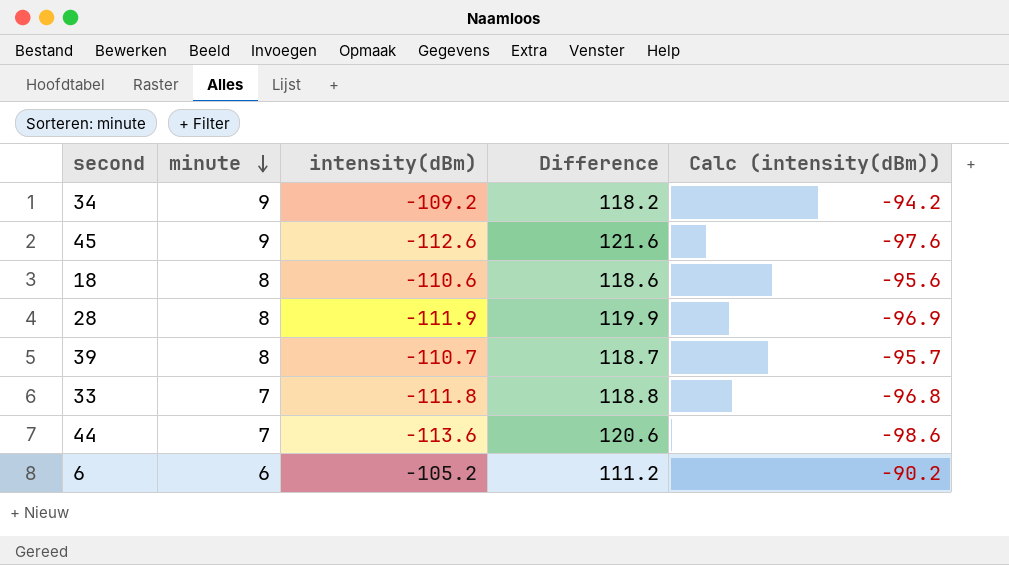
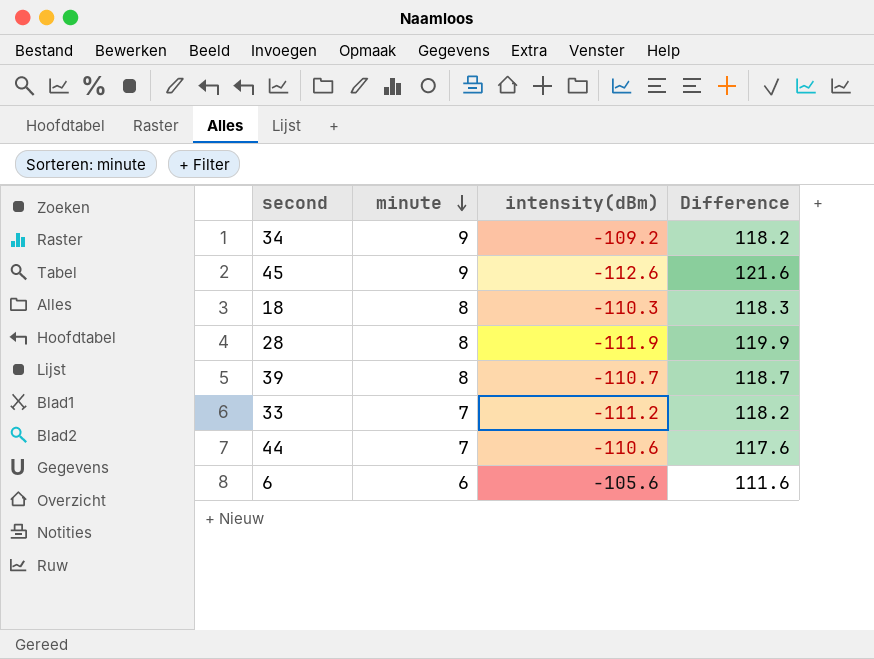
column Calc (intensity(dBm)) | formula: [intensity(dBm)] + 15 -> none
18 | intensity(dBm): -110.6 -> -110.3
18 | Difference: 118.6 -> 118.3
33 | intensity(dBm): -111.8 -> -111.2
33 | Difference: 118.8 -> 118.2
44 | intensity(dBm): -113.6 -> -110.6
44 | Difference: 120.6 -> 117.6
6 | intensity(dBm): -105.2 -> -105.6
6 | Difference: 111.2 -> 111.6

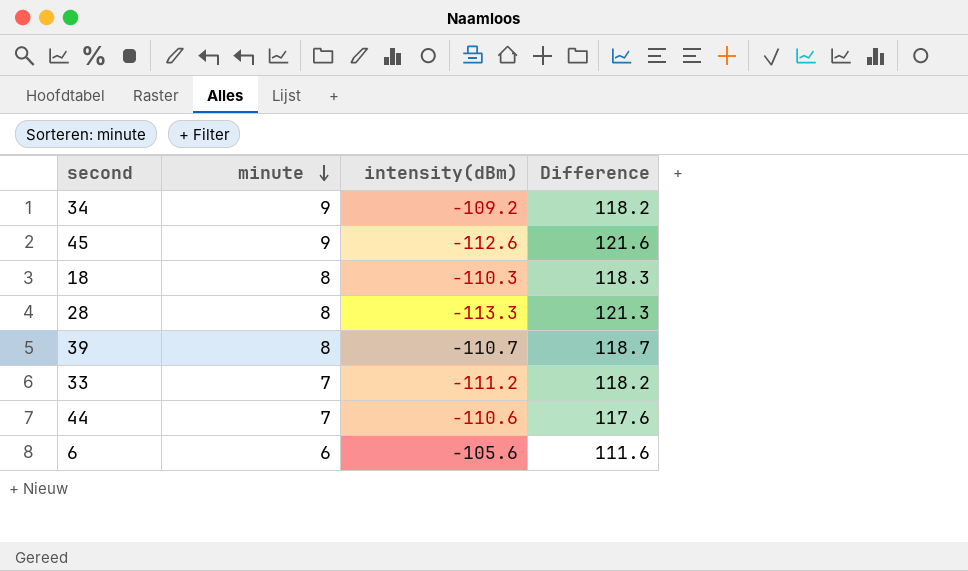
28 | intensity(dBm): -111.9 -> -113.3
28 | Difference: 119.9 -> 121.3

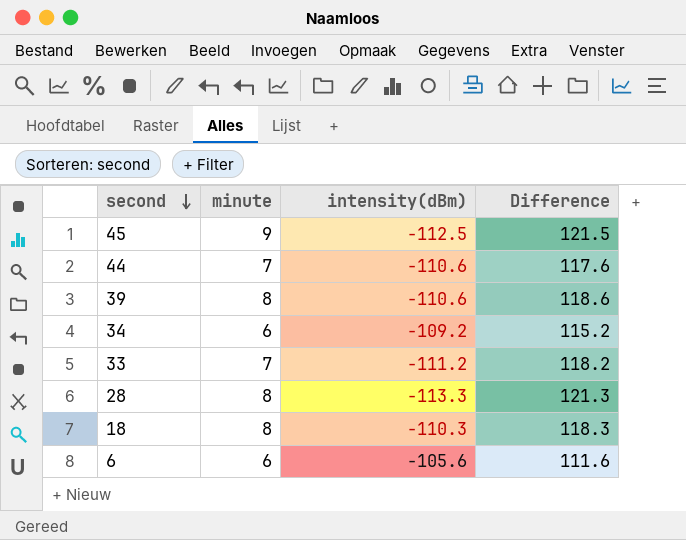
row order: minute descending -> second descending
45 | intensity(dBm): -112.6 -> -112.5
45 | Difference: 121.6 -> 121.5
39 | intensity(dBm): -110.7 -> -110.6
39 | Difference: 118.7 -> 118.6
34 | minute: 9 -> 6
34 | Difference: 118.2 -> 115.2

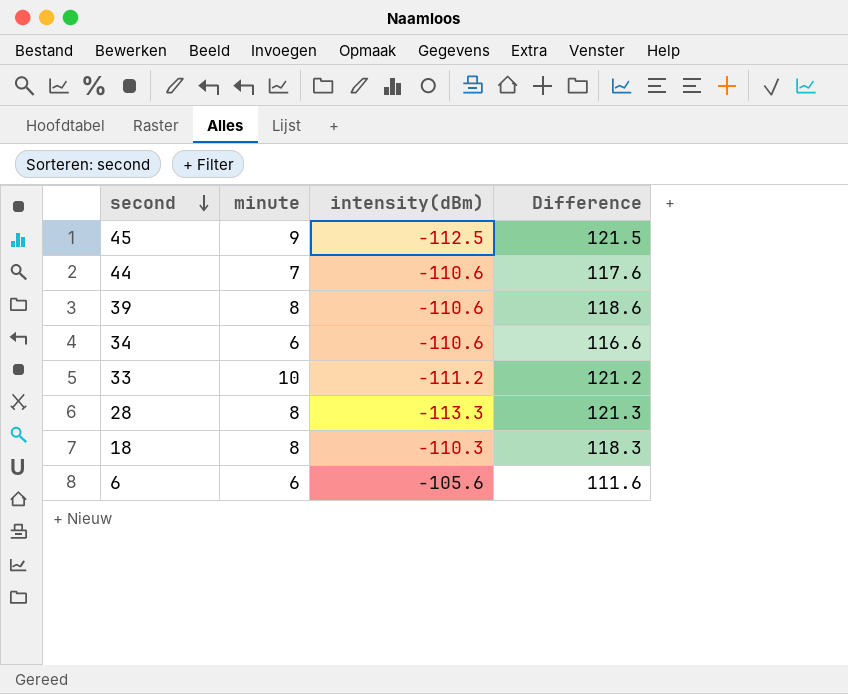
34 | intensity(dBm): -109.2 -> -110.6
34 | Difference: 115.2 -> 116.6
33 | minute: 7 -> 10
33 | Difference: 118.2 -> 121.2

